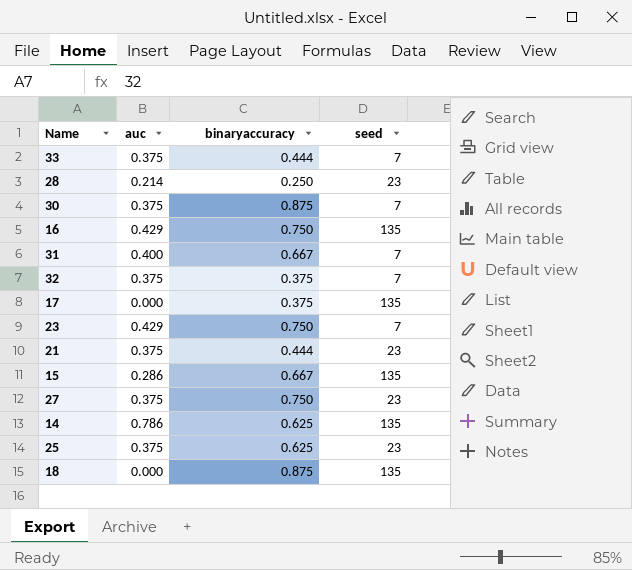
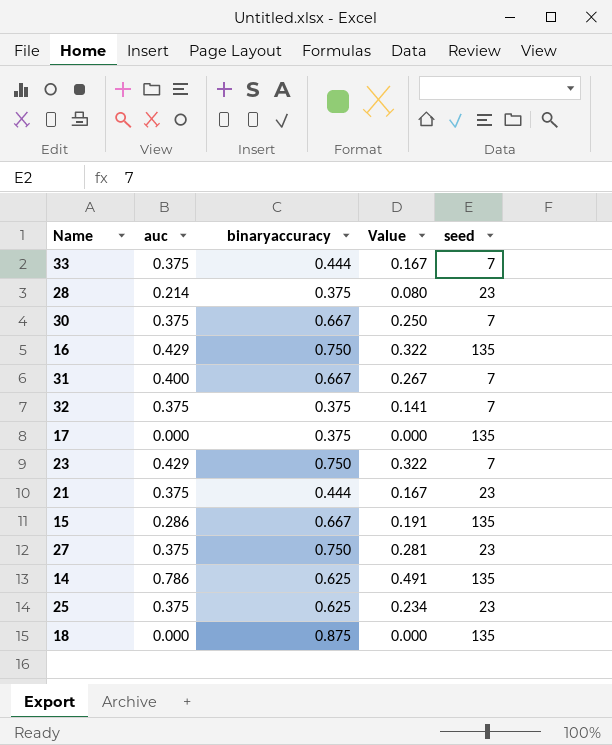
column Value | formula: none -> [auc] * [binaryaccuracy]
28 | binaryaccuracy: 0.250 -> 0.375
30 | binaryaccuracy: 0.875 -> 0.667

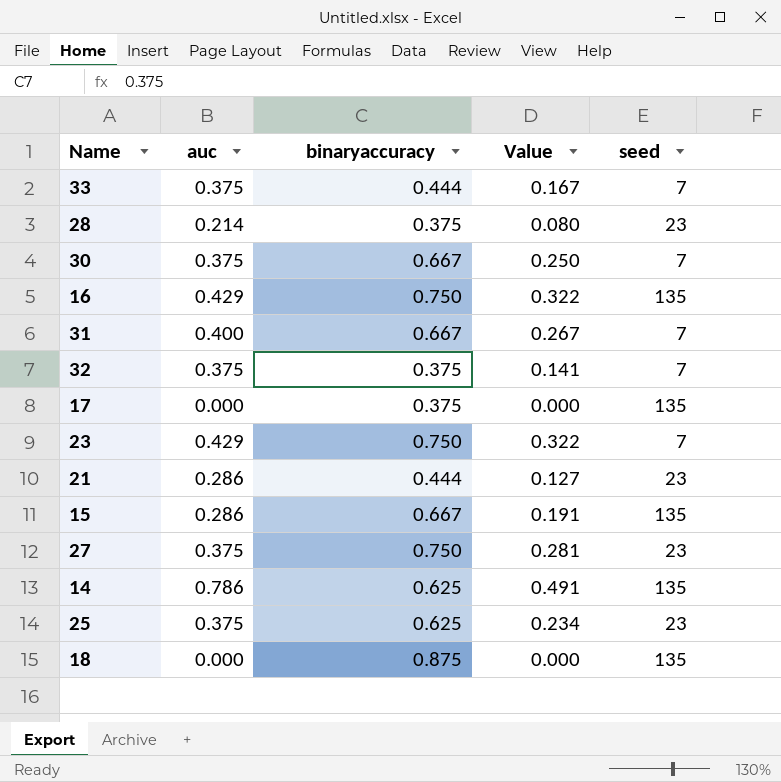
21 | auc: 0.375 -> 0.286
21 | Value: 0.167 -> 0.127

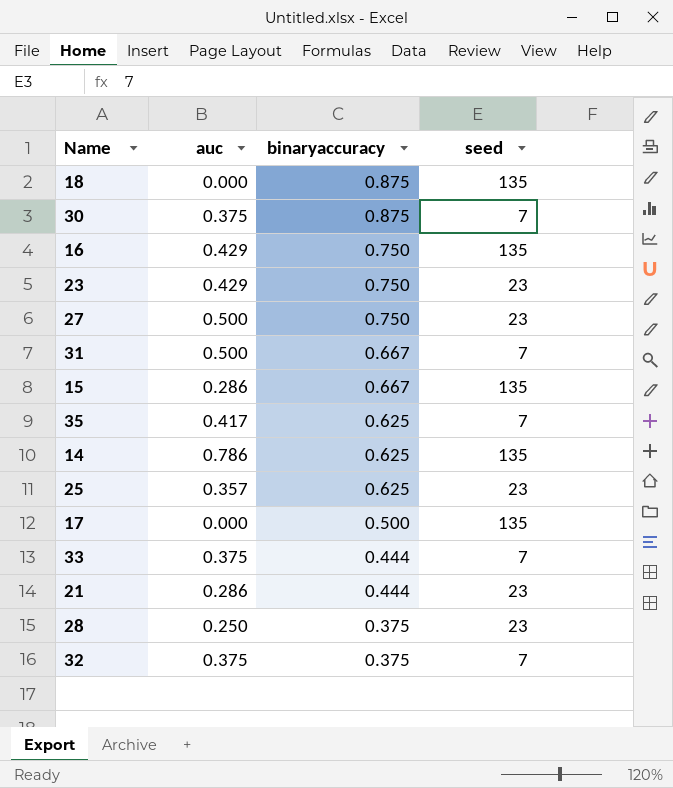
row order: none -> binaryaccuracy descending
column Value | formula: [auc] * [binaryaccuracy] -> none
30 | binaryaccuracy: 0.667 -> 0.875
23 | seed: 7 -> 23
27 | auc: 0.375 -> 0.500
31 | auc: 0.400 -> 0.500
row 35: none -> 0.417 | 0.625 | 7
25 | auc: 0.375 -> 0.357
17 | binaryaccuracy: 0.375 -> 0.500
28 | auc: 0.214 -> 0.250

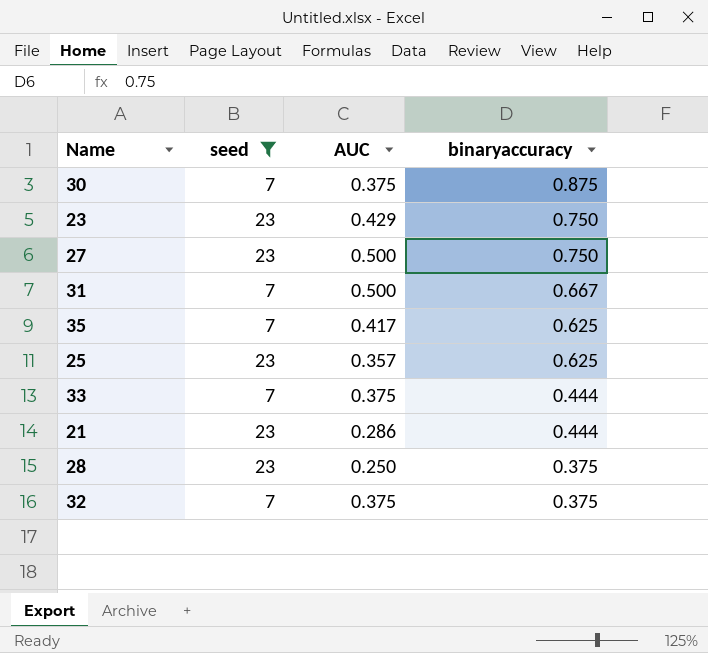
filter: none -> seed != 135
column seed | position: 4 -> 2
column name: auc -> AUC

